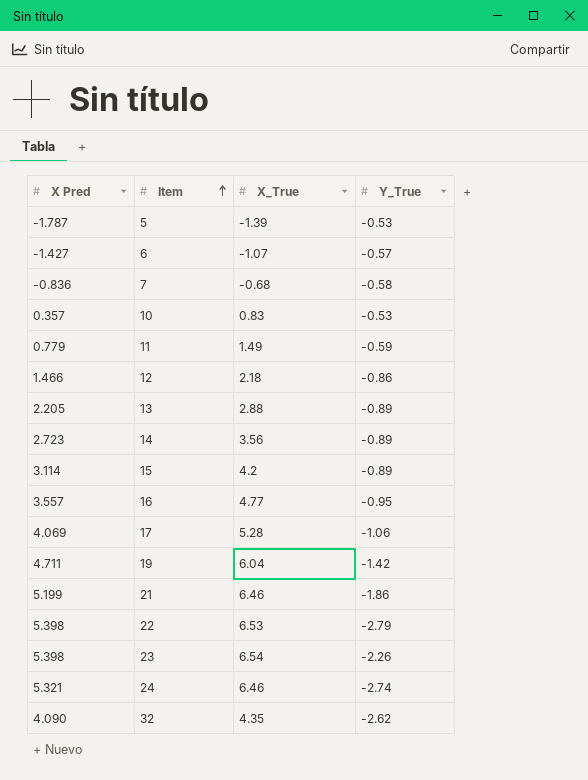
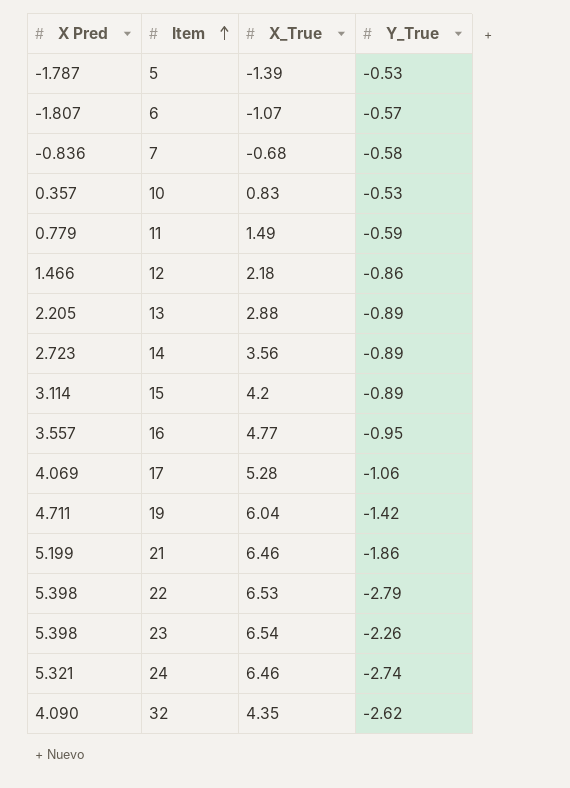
6 | X Pred: -1.427 -> -1.807

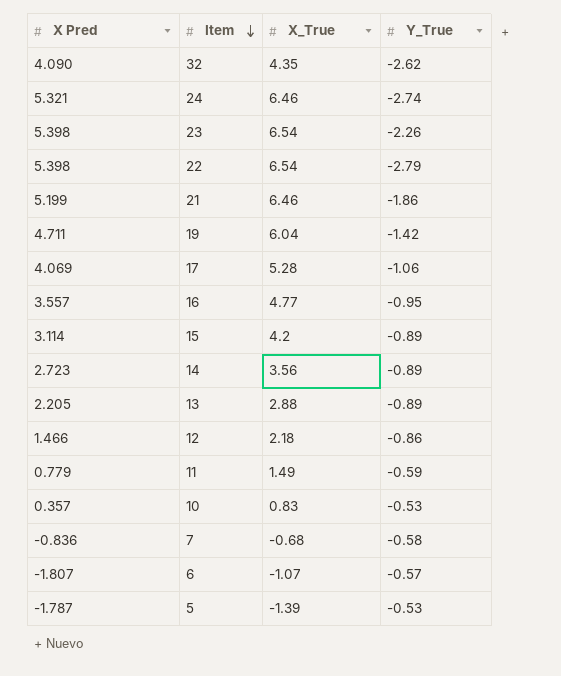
row order: Item ascending -> Item descending
22 | X_True: 6.53 -> 6.54

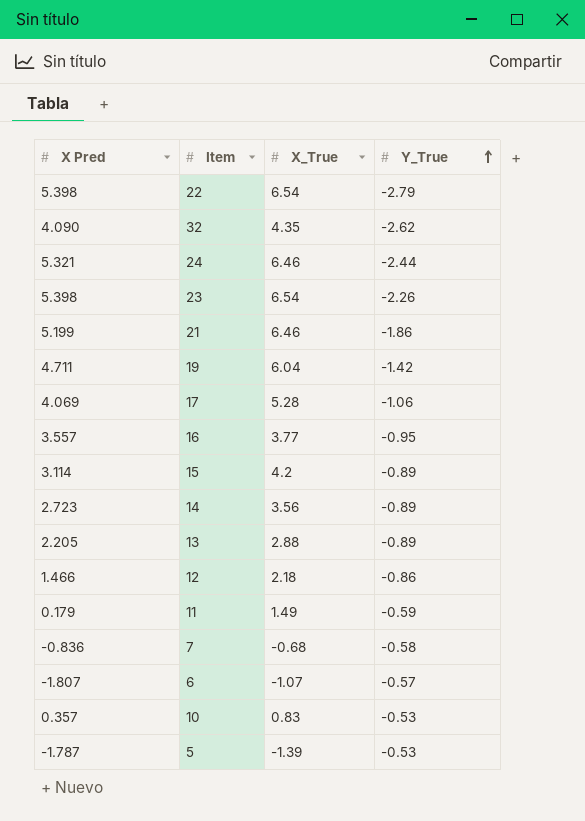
row order: Item descending -> Y_True ascending
24 | Y_True: -2.74 -> -2.44
16 | X_True: 4.77 -> 3.77
11 | X Pred: 0.779 -> 0.179

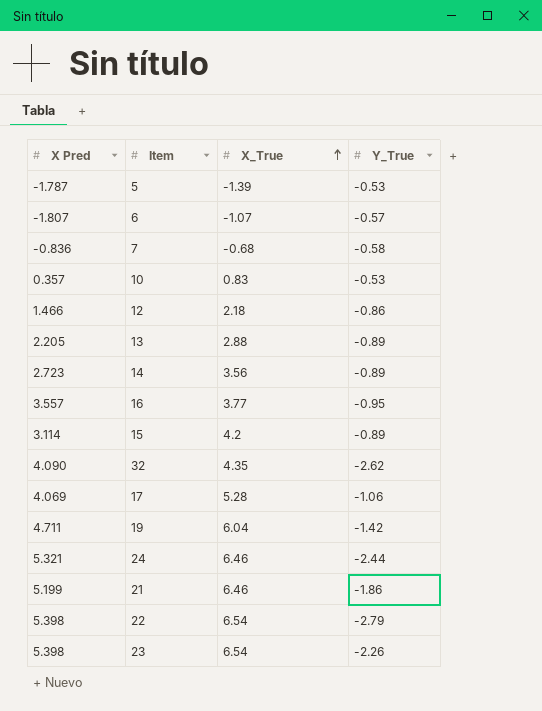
row order: Y_True ascending -> X_True ascending
row 11: 0.179 | 1.49 | -0.59 -> none

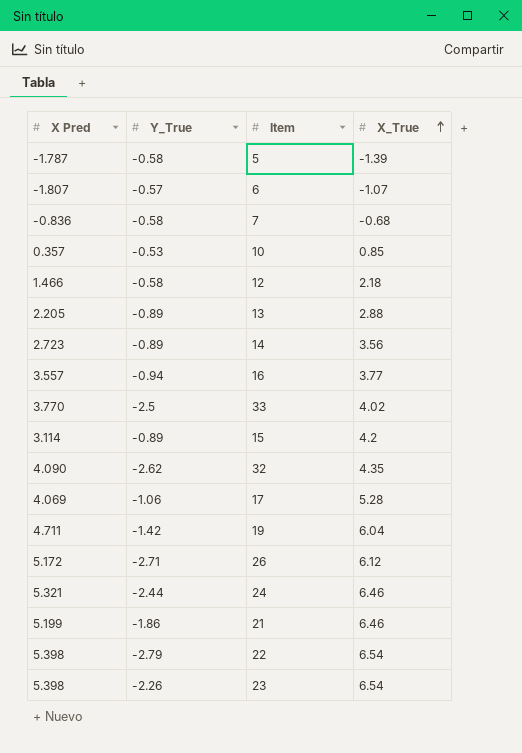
column Y_True | position: 4 -> 2
5 | Y_True: -0.53 -> -0.58
10 | X_True: 0.83 -> 0.85
12 | Y_True: -0.86 -> -0.58
16 | Y_True: -0.95 -> -0.94
row 33: none -> 3.770 | -2.5 | 4.02
row 26: none -> 5.172 | -2.71 | 6.12

